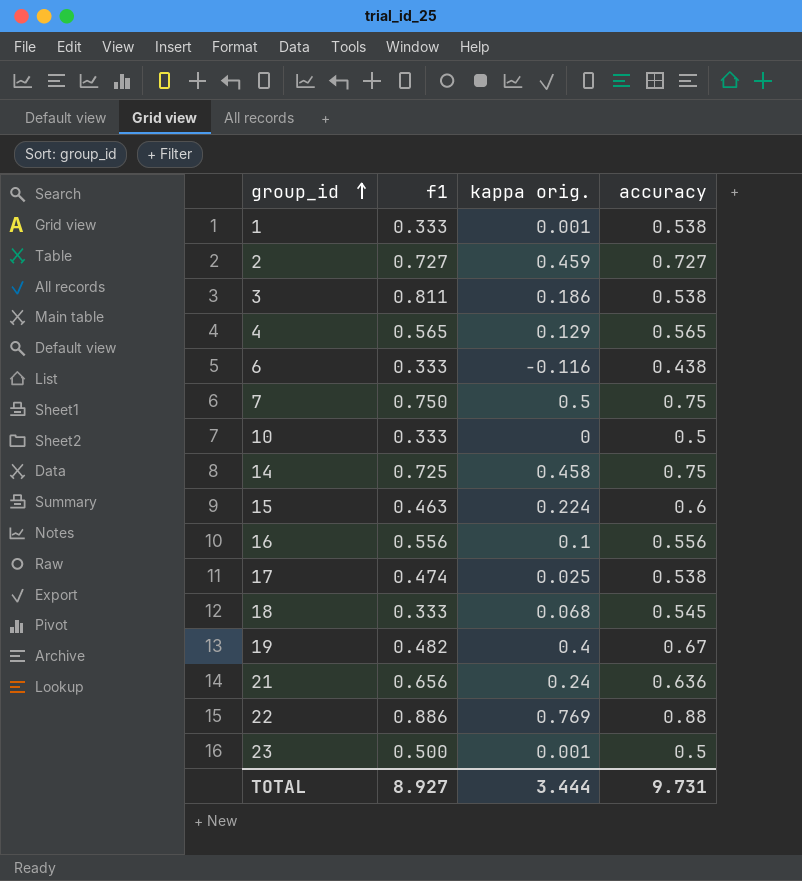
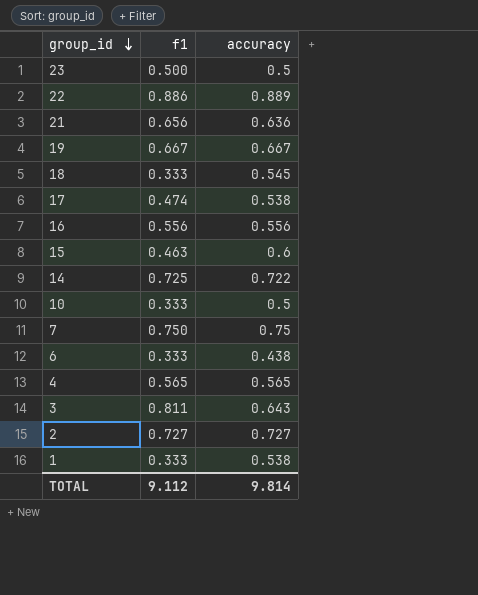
row order: group_id ascending -> group_id descending
column kappa orig. | position: 3 -> none
22 | accuracy: 0.88 -> 0.889
19 | f1: 0.482 -> 0.667
19 | accuracy: 0.67 -> 0.667
14 | accuracy: 0.75 -> 0.722
3 | accuracy: 0.538 -> 0.643
TOTAL | f1: 8.927 -> 9.112
TOTAL | accuracy: 9.731 -> 9.814

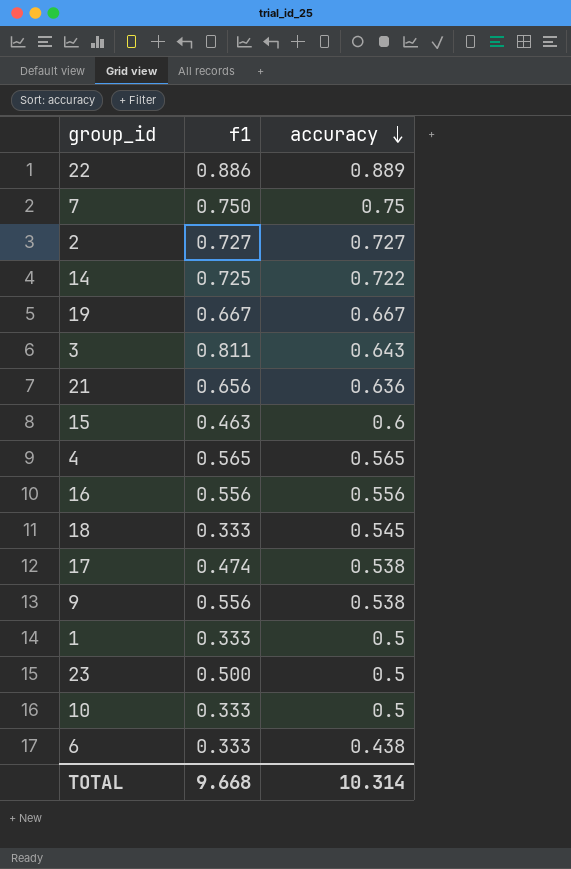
row order: group_id descending -> accuracy descending
row 9: none -> 0.556 | 0.538
1 | accuracy: 0.538 -> 0.5
TOTAL | f1: 9.112 -> 9.668
TOTAL | accuracy: 9.814 -> 10.314

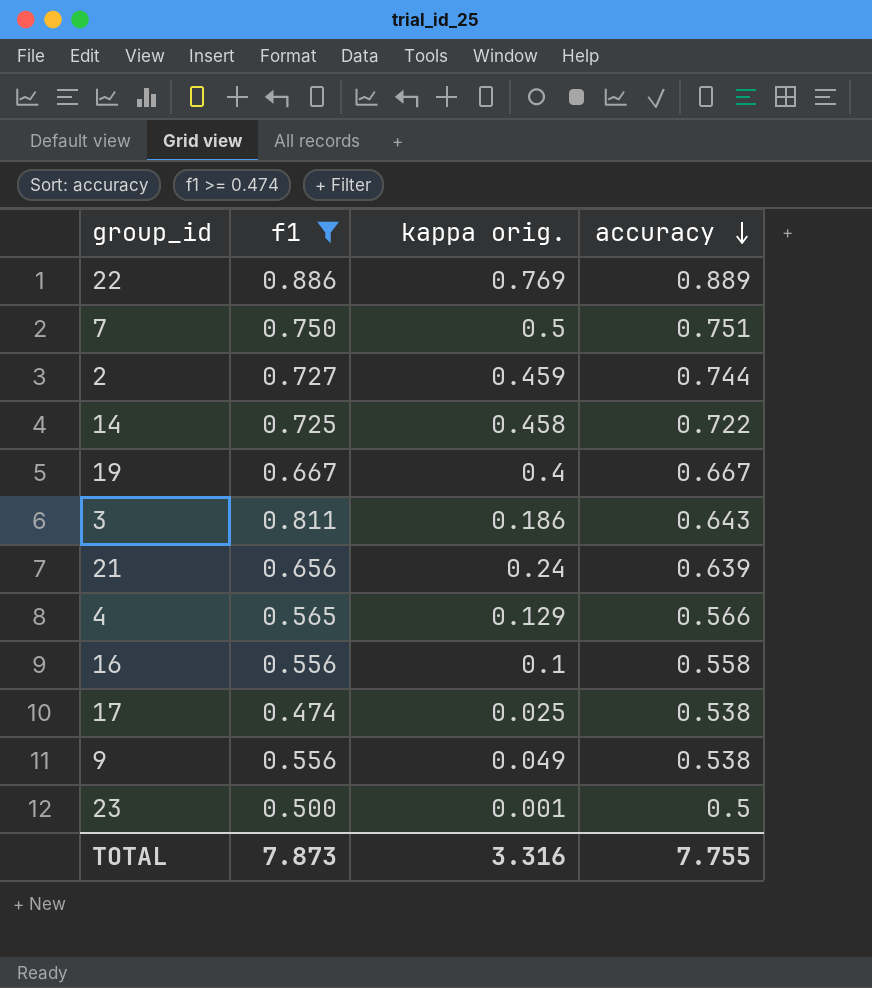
filter: none -> f1 >= 0.474
column kappa orig. | position: none -> 3
7 | accuracy: 0.75 -> 0.751
2 | accuracy: 0.727 -> 0.744
21 | accuracy: 0.636 -> 0.639
4 | accuracy: 0.565 -> 0.566
16 | accuracy: 0.556 -> 0.558
TOTAL | f1: 9.668 -> 7.873
TOTAL | accuracy: 10.314 -> 7.755

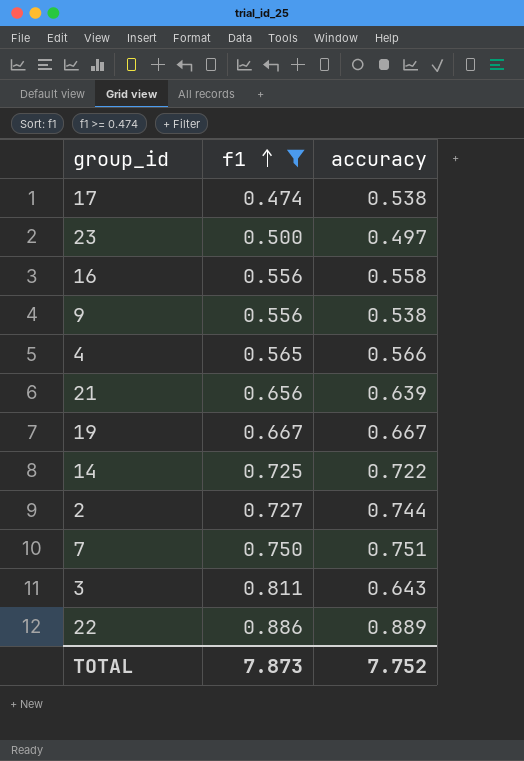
row order: accuracy descending -> f1 ascending
column kappa orig. | position: 3 -> none
23 | accuracy: 0.5 -> 0.497
TOTAL | accuracy: 7.755 -> 7.752

